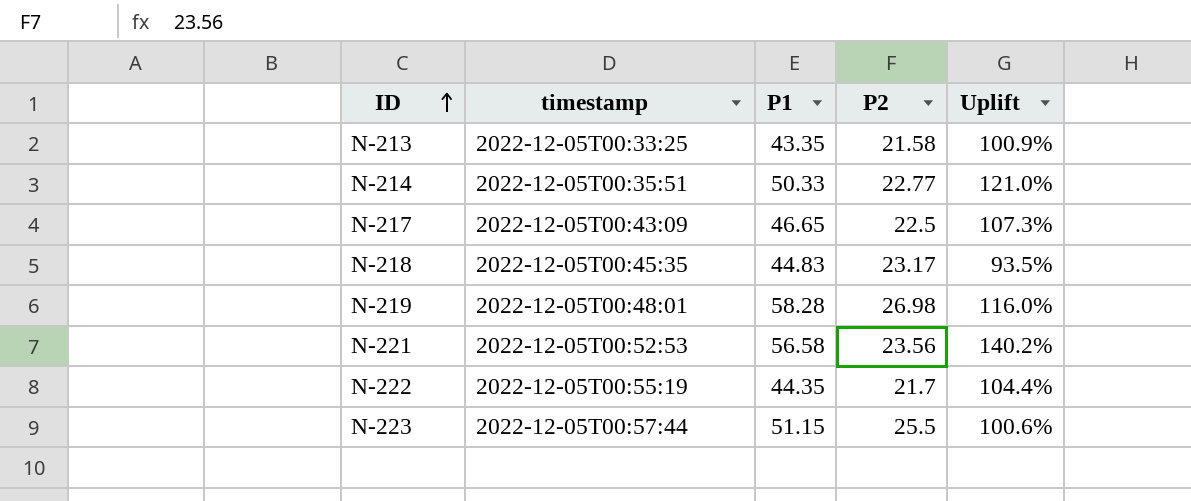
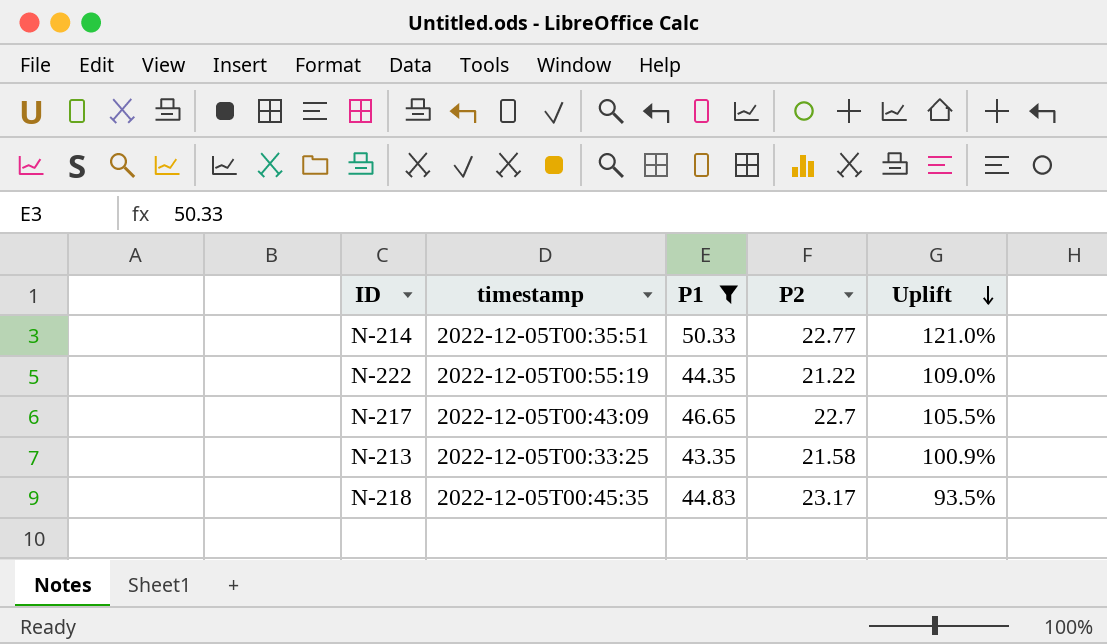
filter: none -> P1 <= 50.33
row order: ID ascending -> Uplift descending
N-222 | P2: 21.7 -> 21.22
N-222 | Uplift: 104.4% -> 109.0%
N-217 | P2: 22.5 -> 22.7
N-217 | Uplift: 107.3% -> 105.5%

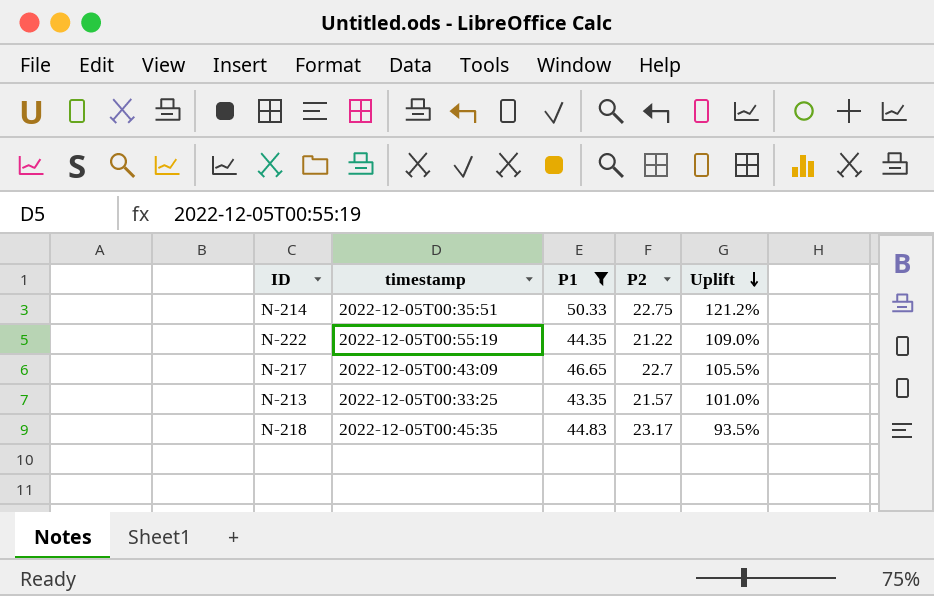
N-214 | P2: 22.77 -> 22.75
N-214 | Uplift: 121.0% -> 121.2%
N-213 | P2: 21.58 -> 21.57
N-213 | Uplift: 100.9% -> 101.0%

